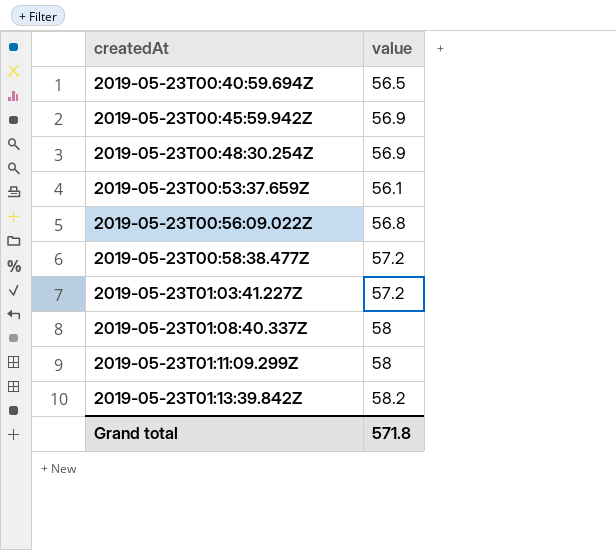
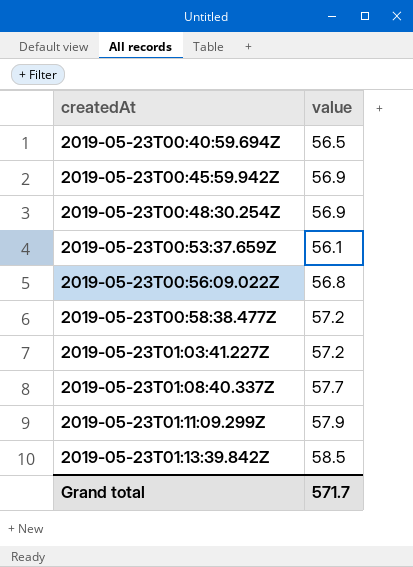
2019-05-23T01:08:40.337Z | value: 58 -> 57.7
2019-05-23T01:11:09.299Z | value: 58 -> 57.9
2019-05-23T01:13:39.842Z | value: 58.2 -> 58.5
Grand total | value: 571.8 -> 571.7

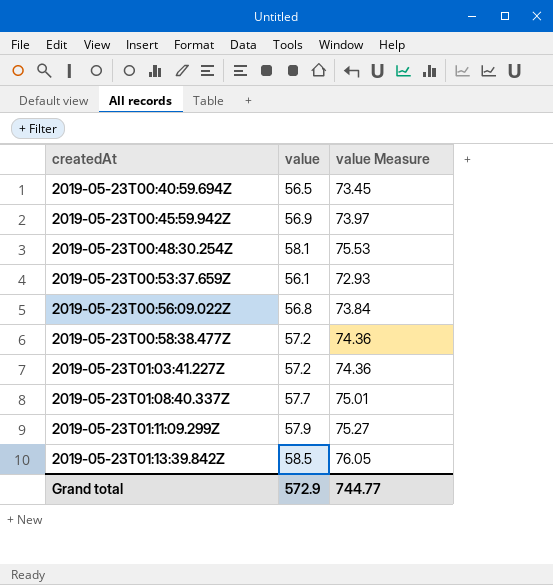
column value Measure | formula: none -> [value] * 1.3
2019-05-23T00:48:30.254Z | value: 56.9 -> 58.1
Grand total | value: 571.7 -> 572.9

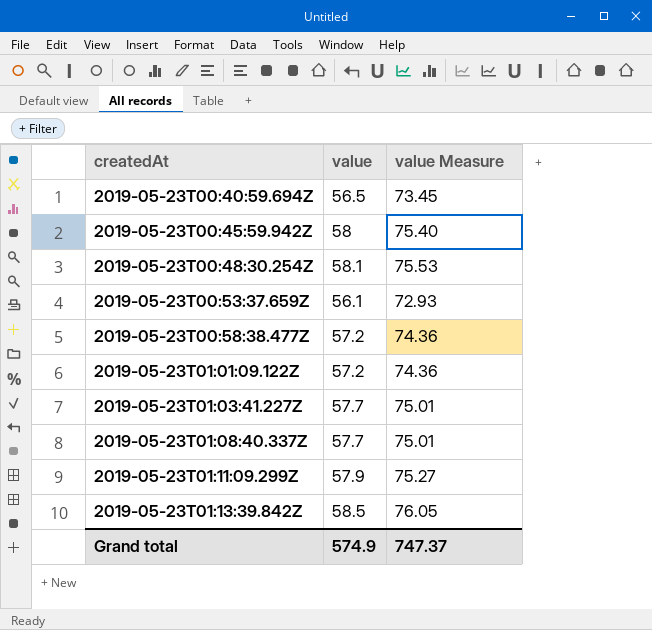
row 2019-05-23T00:56:09.022Z: 56.8 | 73.84 -> none
2019-05-23T00:45:59.942Z | value: 56.9 -> 58
2019-05-23T00:45:59.942Z | value Measure: 73.97 -> 75.40
row 2019-05-23T01:01:09.122Z: none -> 57.2 | 74.36
2019-05-23T01:03:41.227Z | value: 57.2 -> 57.7
2019-05-23T01:03:41.227Z | value Measure: 74.36 -> 75.01
Grand total | value: 572.9 -> 574.9
Grand total | value Measure: 744.77 -> 747.37

